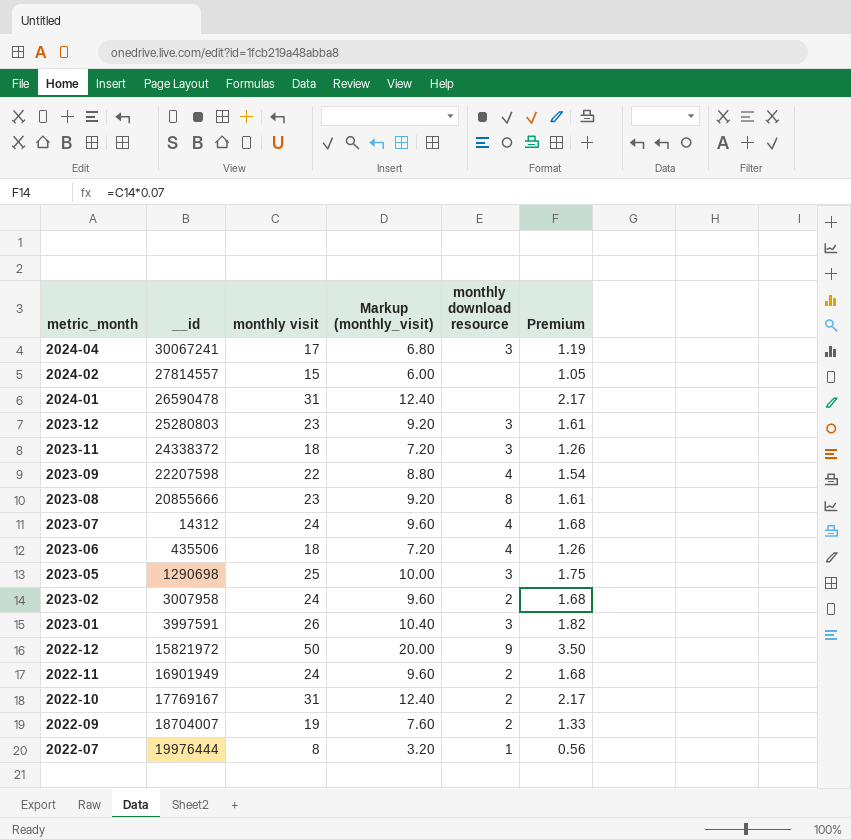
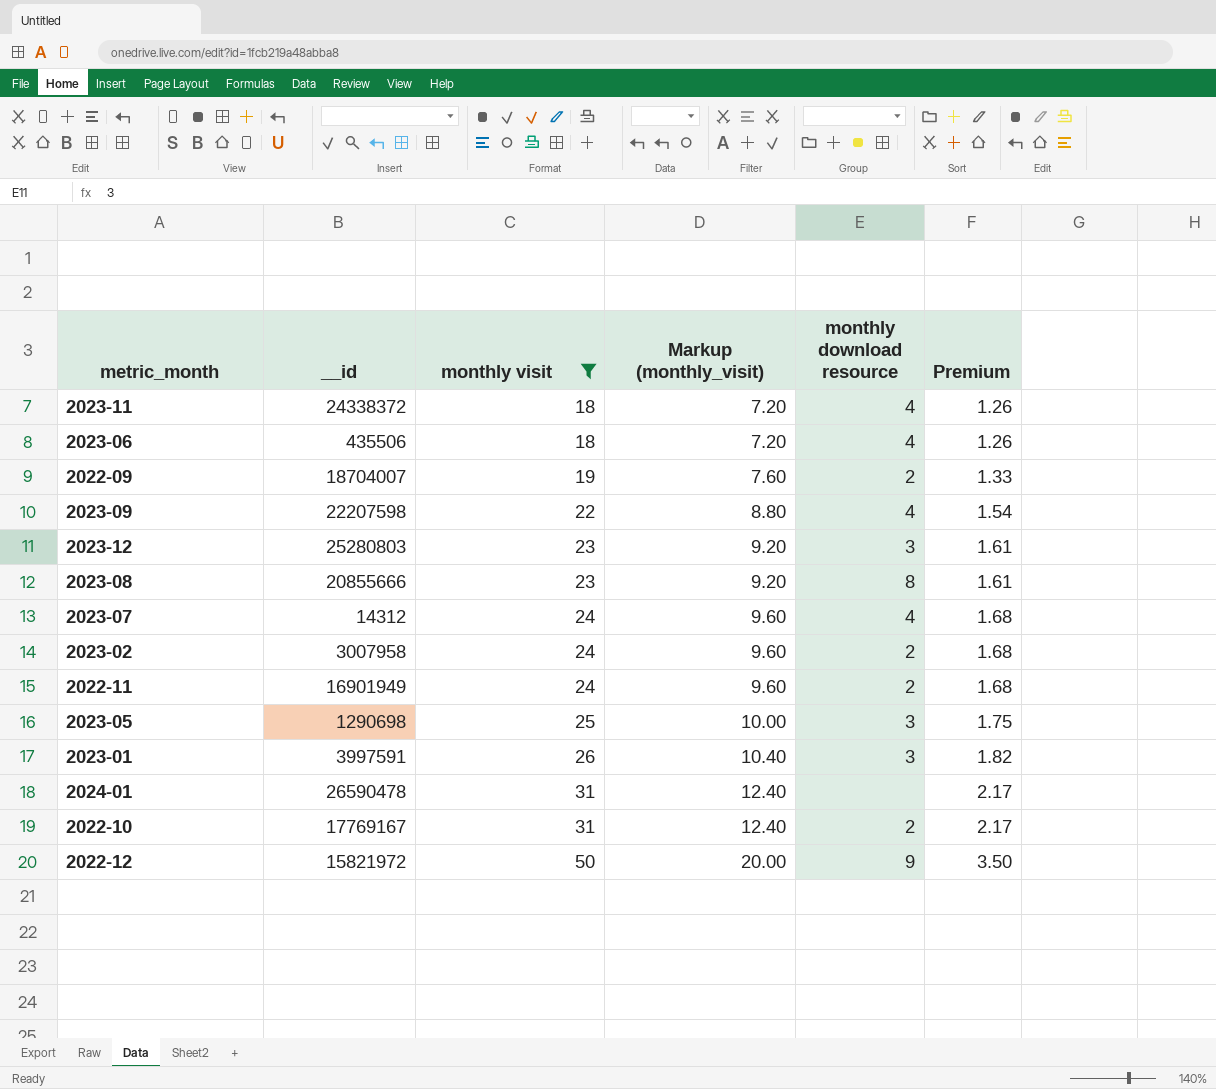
filter: none -> monthly visit >= 18
row order: metric_month descending -> monthly visit ascending
2023-11 | monthly download resource: 3 -> 4

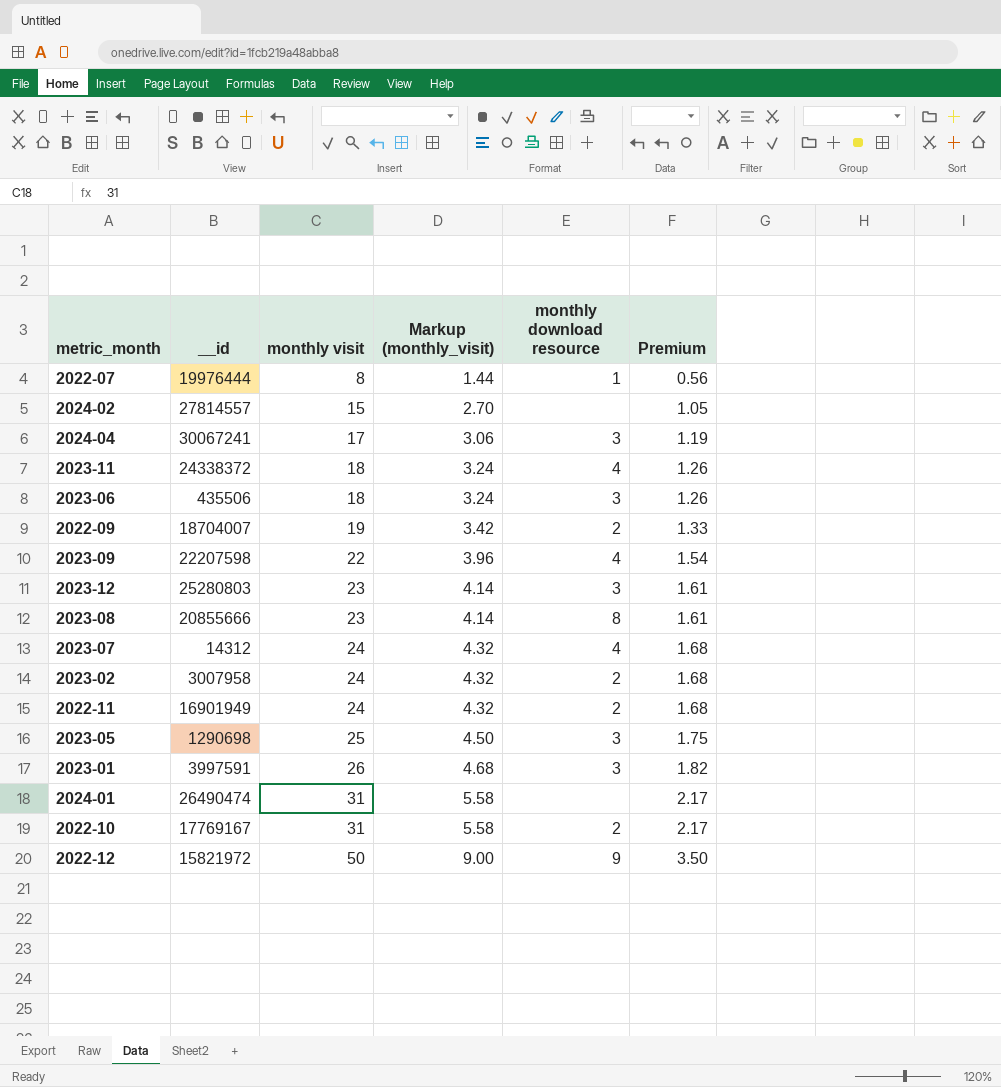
filter: monthly visit >= 18 -> none
column Markup (monthly_visit) | formula: [monthly visit] * 0.4 -> [monthly visit] * 0.18
2023-06 | monthly download resource: 4 -> 3
2024-01 | __id: 26590478 -> 26490474

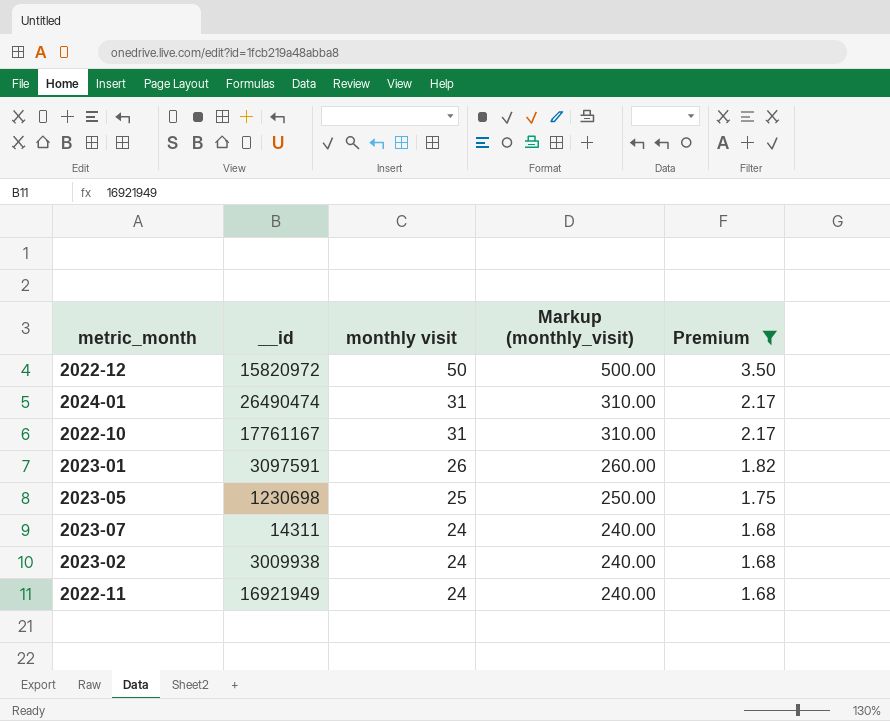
filter: none -> Premium >= 1.68
row order: monthly visit ascending -> monthly visit descending
column monthly download resource | position: 5 -> none
column Markup (monthly_visit) | formula: [monthly visit] * 0.18 -> [monthly visit] * 10
2022-12 | __id: 15821972 -> 15820972
2022-10 | __id: 17769167 -> 17761167
2023-01 | __id: 3997591 -> 3097591
2023-05 | __id: 1290698 -> 1230698
2023-07 | __id: 14312 -> 14311
2023-02 | __id: 3007958 -> 3009938
2022-11 | __id: 16901949 -> 16921949

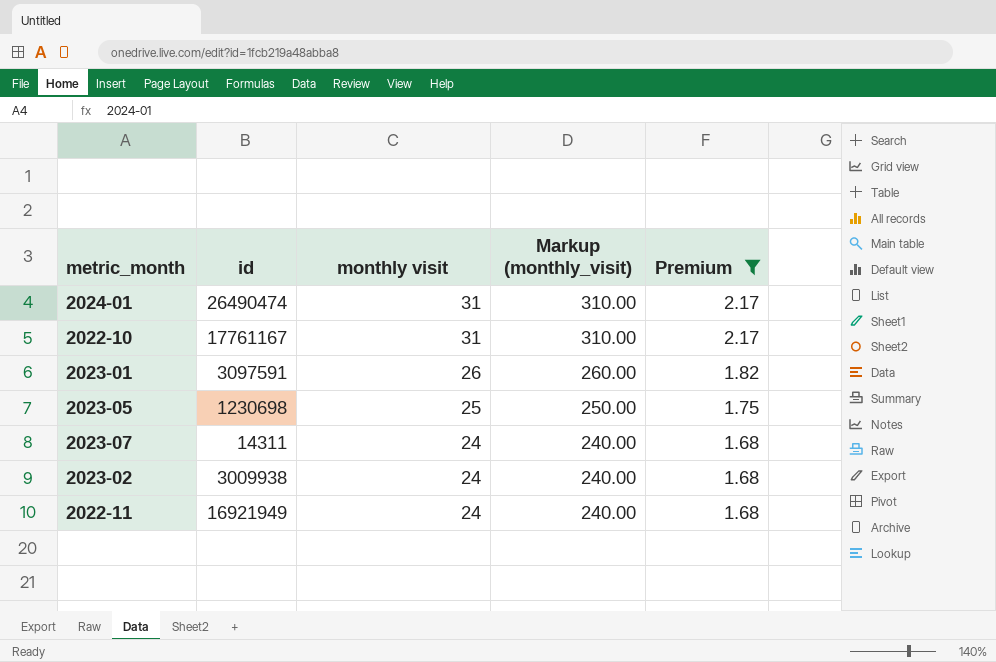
column name: __id -> id
row 2022-12: 15820972 | 50 | 500.00 | 3.50 -> none

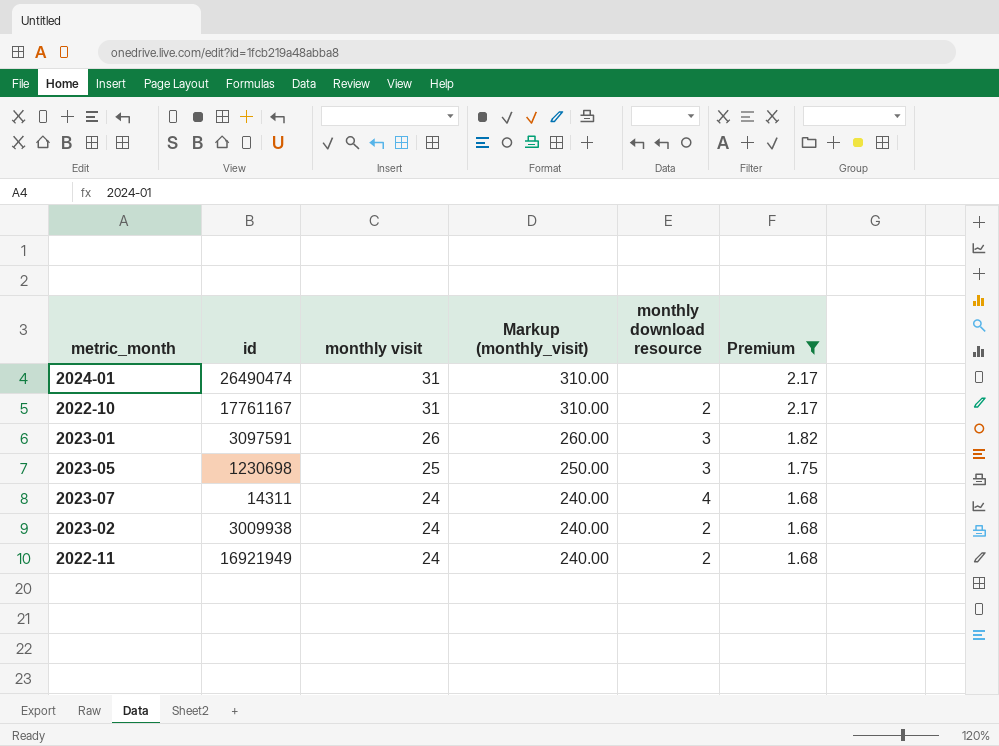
column monthly download resource | position: none -> 5

